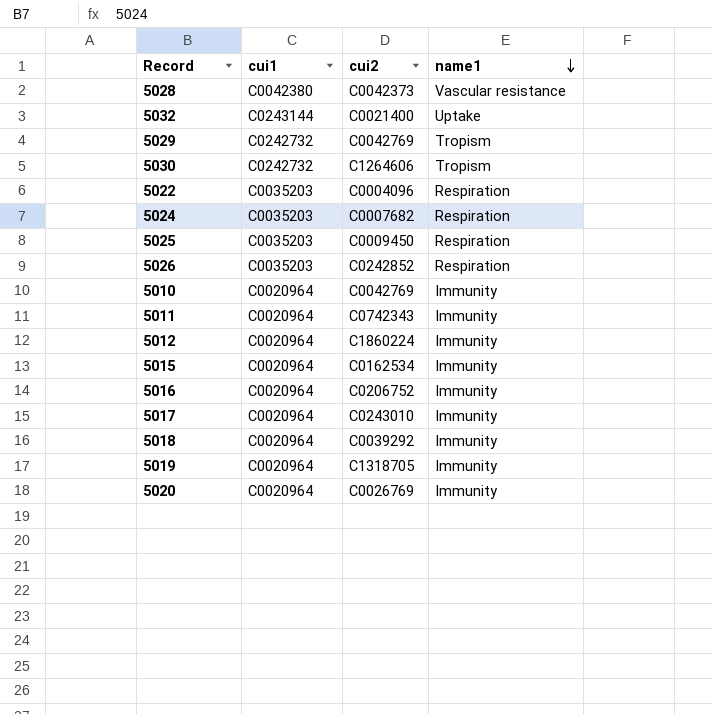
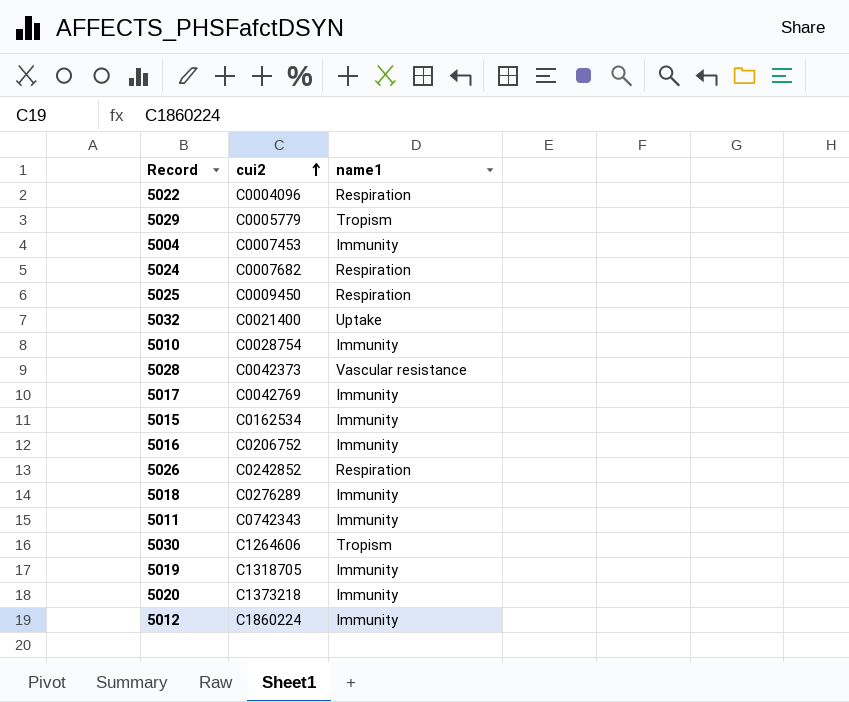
row order: name1 descending -> cui2 ascending
column cui1 | position: 2 -> none
5029 | cui2: C0042769 -> C0005779
row 5004: none -> C0007453 | Immunity
5010 | cui2: C0042769 -> C0028754
5017 | cui2: C0243010 -> C0042769
5018 | cui2: C0039292 -> C0276289
5020 | cui2: C0026769 -> C1373218

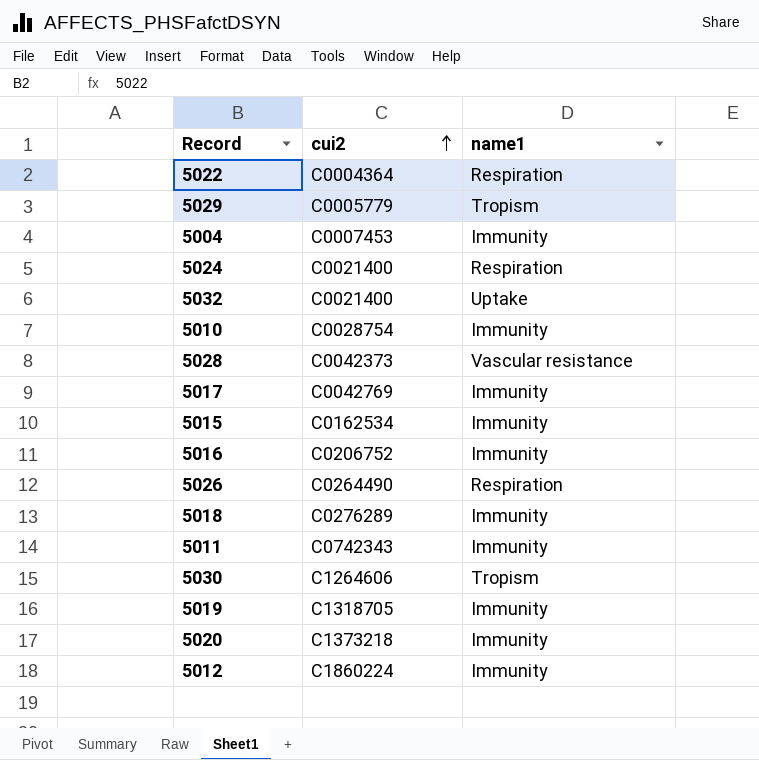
row 5025: C0009450 | Respiration -> none
5022 | cui2: C0004096 -> C0004364
5024 | cui2: C0007682 -> C0021400
5026 | cui2: C0242852 -> C0264490

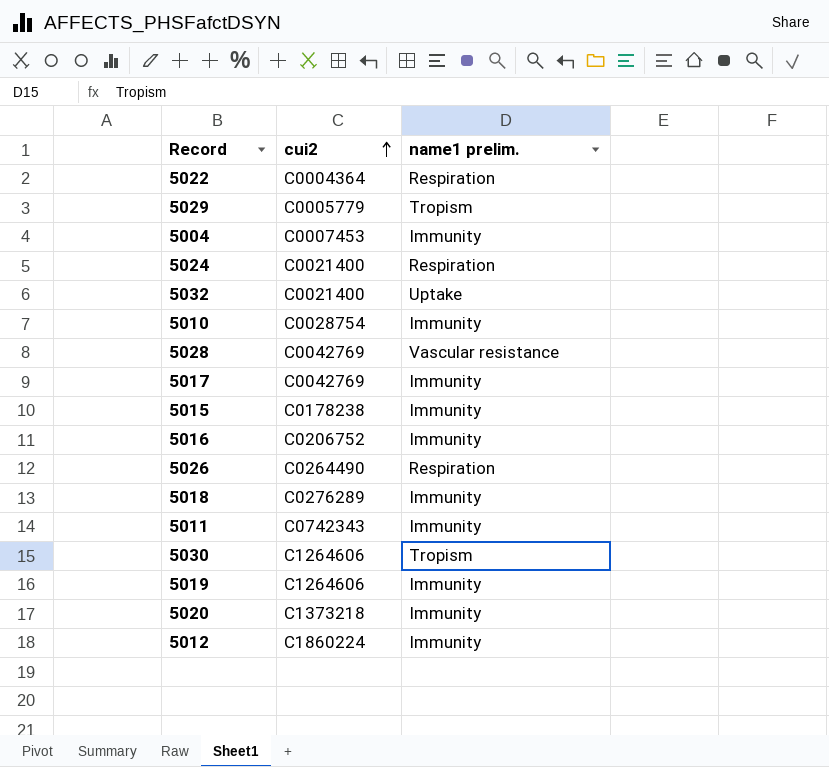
column name: name1 -> name1 prelim.
5028 | cui2: C0042373 -> C0042769
5015 | cui2: C0162534 -> C0178238
5019 | cui2: C1318705 -> C1264606

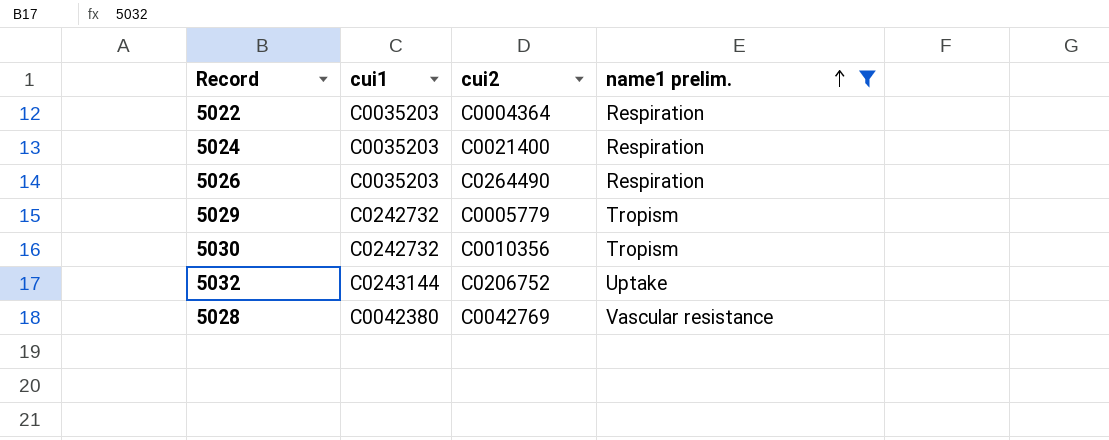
filter: none -> name1 prelim. != Immunity
row order: cui2 ascending -> name1 prelim. ascending
column cui1 | position: none -> 2
5030 | cui2: C1264606 -> C0010356
5032 | cui2: C0021400 -> C0206752

